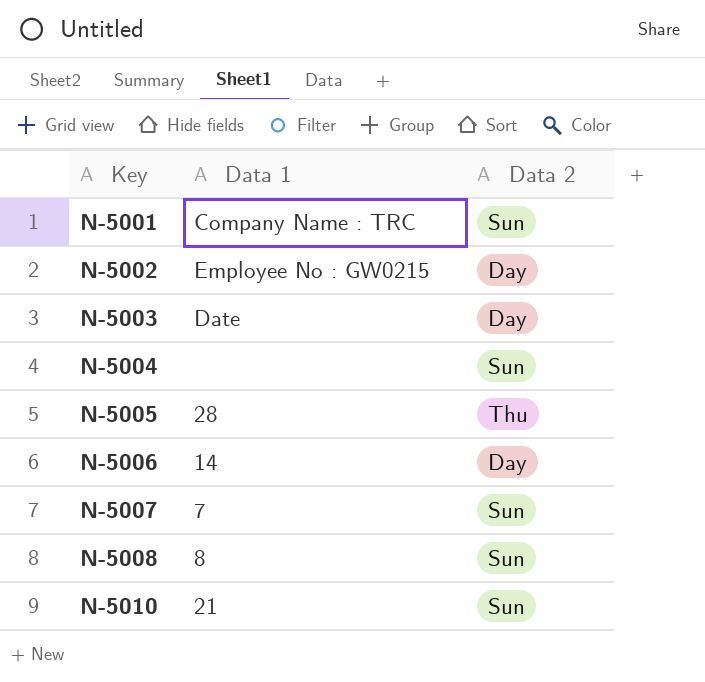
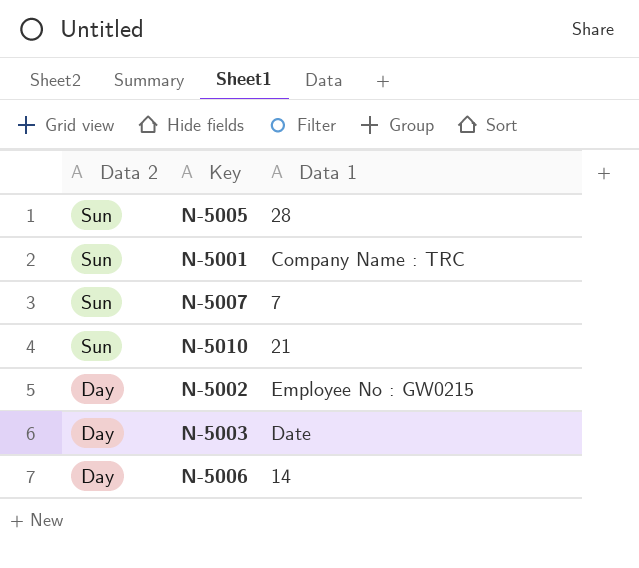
row order: Key ascending -> Data 2 descending
column Data 2 | position: 3 -> 1
row N-5004: none | Sun -> none
row N-5008: 8 | Sun -> none
N-5005 | Data 2: Thu -> Sun

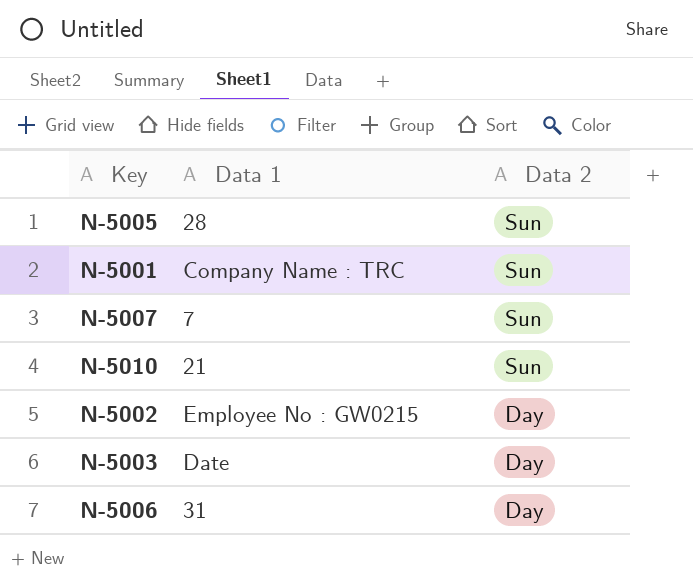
column Data 2 | position: 1 -> 3
N-5006 | Data 1: 14 -> 31

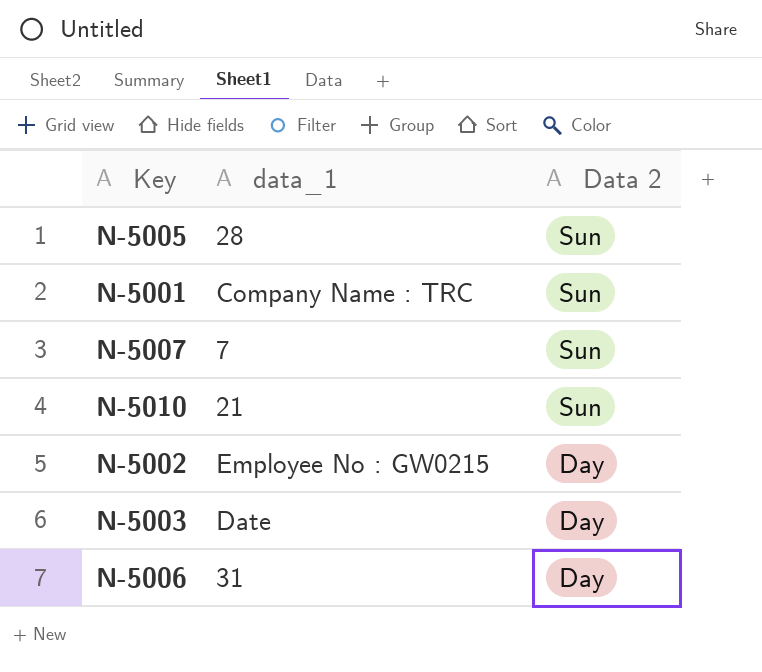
column name: Data 1 -> data_1

